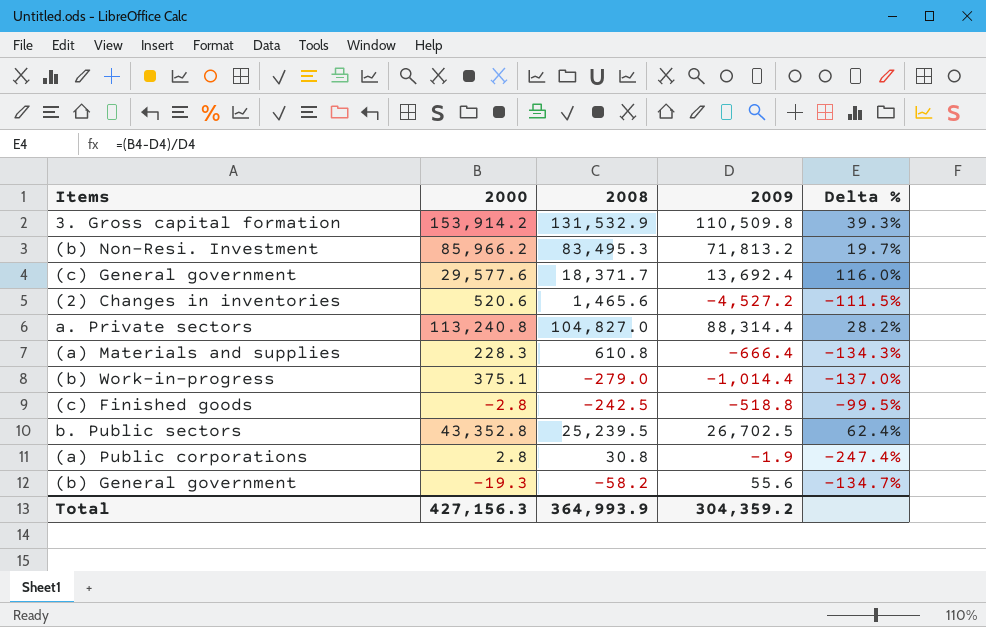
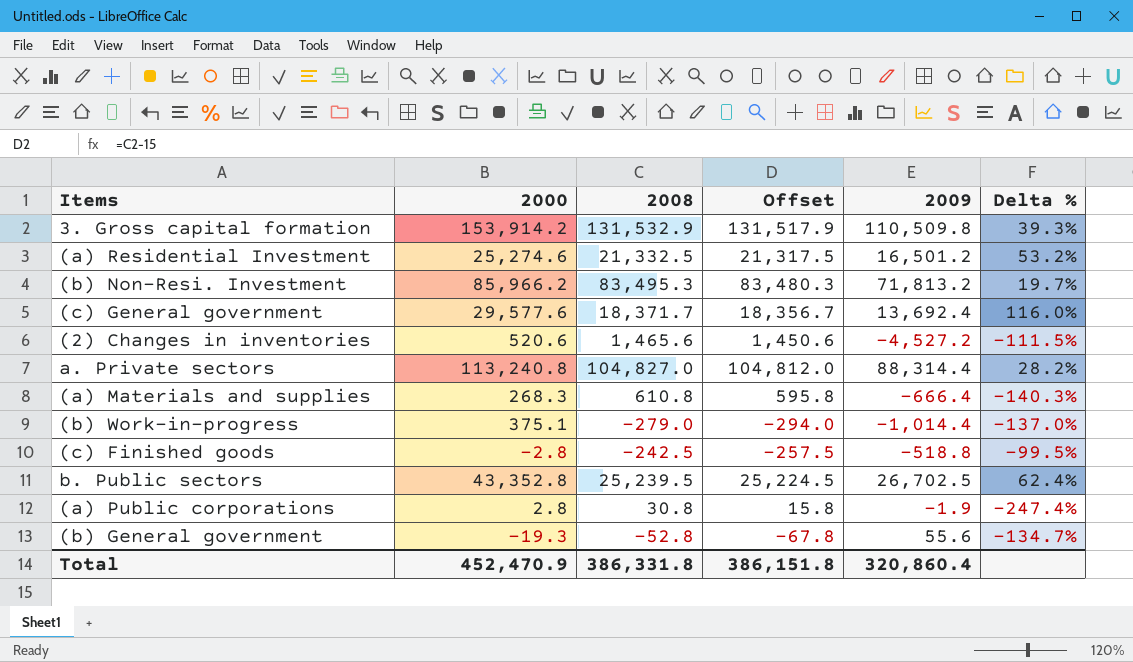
column Offset | formula: none -> [2008] - 15
row (a) Residential Investment: none -> 25,274.6 | 21,332.5 | 21,317.5 | 16,501.2 | 53.2%
(a) Materials and supplies | 2000: 228.3 -> 268.3
(a) Materials and supplies | Delta %: -134.3% -> -140.3%
(b) General government | 2008: -58.2 -> -52.8
Total | 2000: 427,156.3 -> 452,470.9
Total | 2008: 364,993.9 -> 386,331.8
Total | 2009: 304,359.2 -> 320,860.4

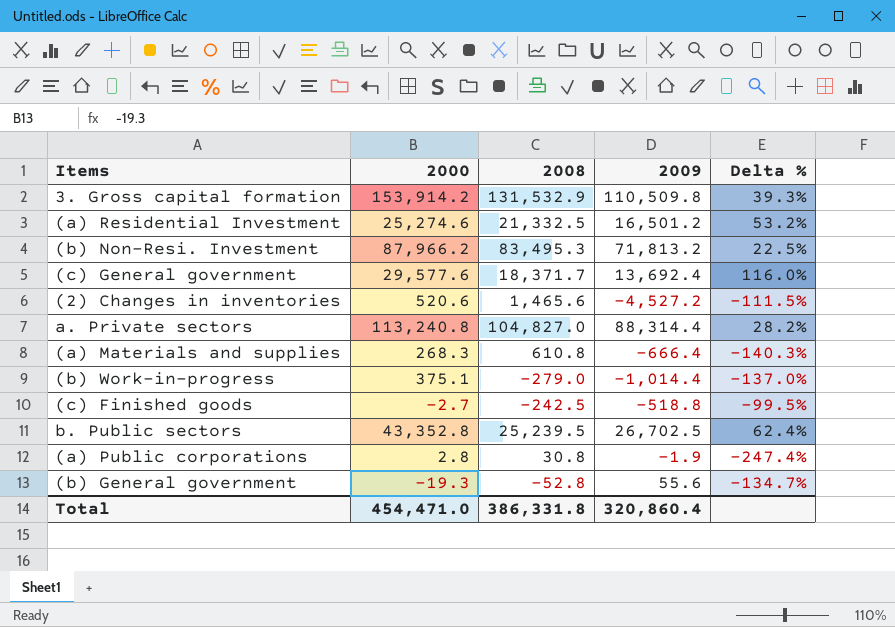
column Offset | formula: [2008] - 15 -> none
(b) Non-Resi. Investment | 2000: 85,966.2 -> 87,966.2
(b) Non-Resi. Investment | Delta %: 19.7% -> 22.5%
(c) Finished goods | 2000: -2.8 -> -2.7
Total | 2000: 452,470.9 -> 454,471.0

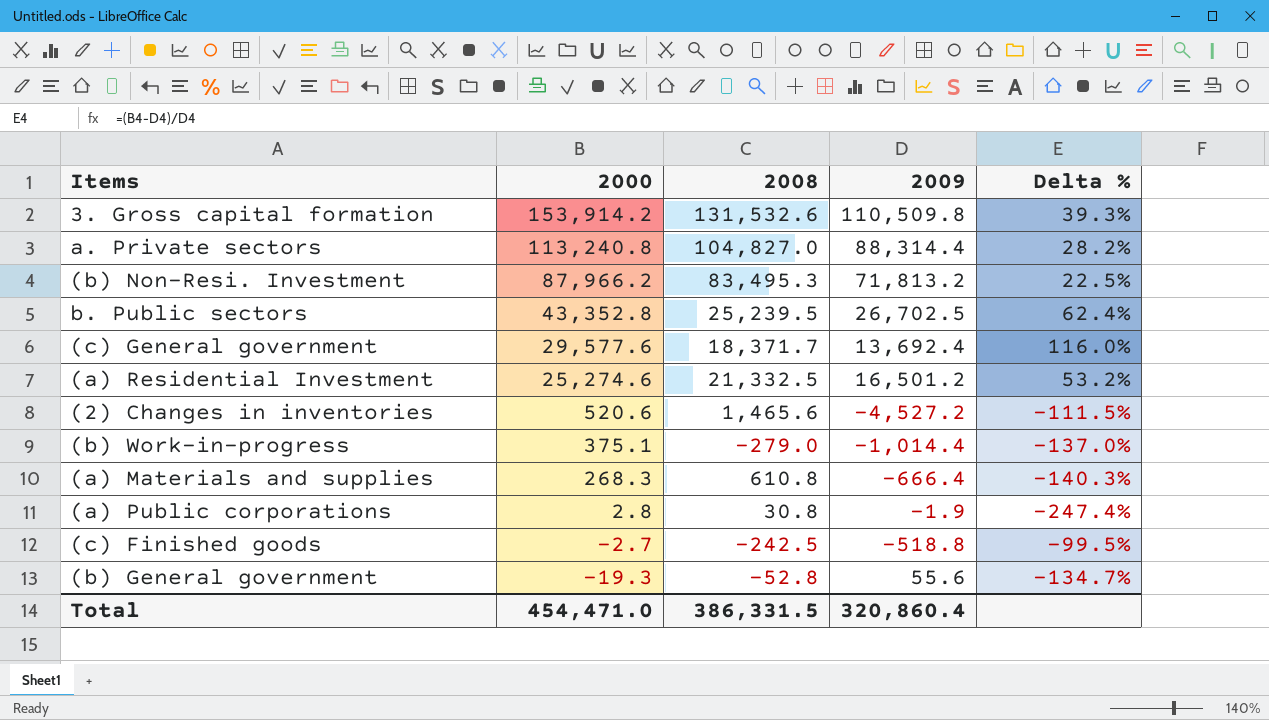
row order: none -> 2000 descending
3. Gross capital formation | 2008: 131,532.9 -> 131,532.6
Total | 2008: 386,331.8 -> 386,331.5

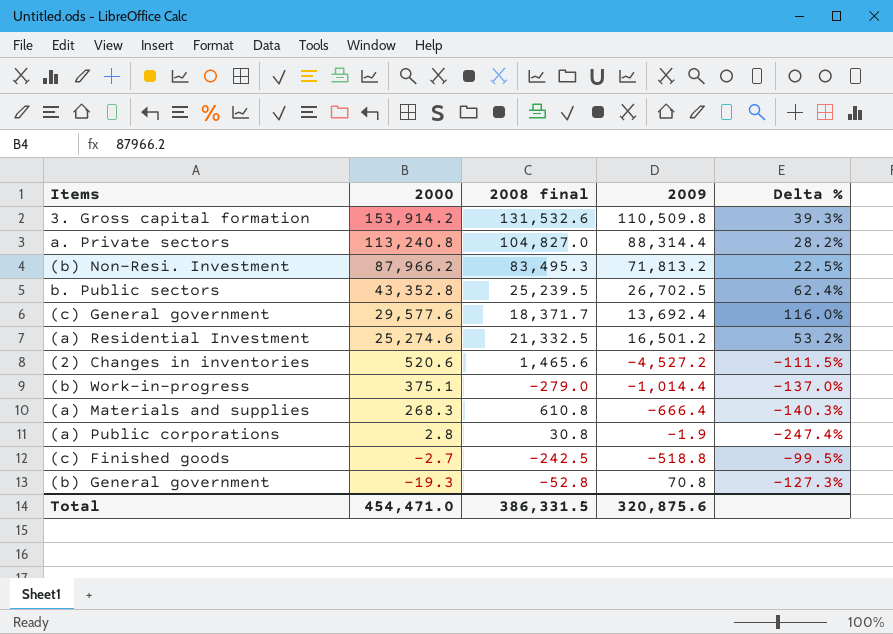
column name: 2008 -> 2008 final
(b) General government | 2009: 55.6 -> 70.8
(b) General government | Delta %: -134.7% -> -127.3%
Total | 2009: 320,860.4 -> 320,875.6

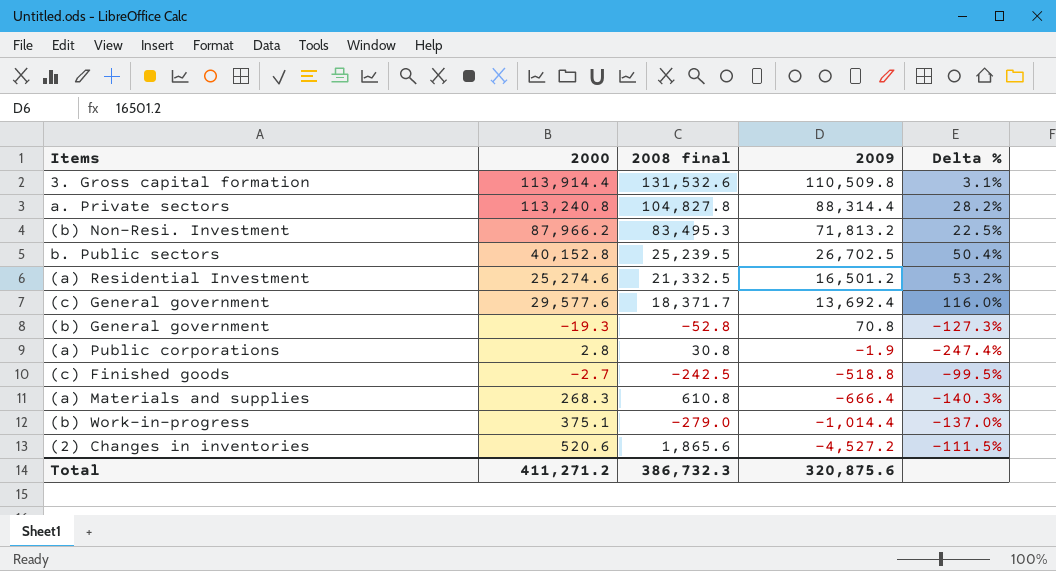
row order: 2000 descending -> 2009 descending
3. Gross capital formation | 2000: 153,914.2 -> 113,914.4
3. Gross capital formation | Delta %: 39.3% -> 3.1%
a. Private sectors | 2008 final: 104,827.0 -> 104,827.8
b. Public sectors | 2000: 43,352.8 -> 40,152.8
b. Public sectors | Delta %: 62.4% -> 50.4%
(2) Changes in inventories | 2008 final: 1,465.6 -> 1,865.6
Total | 2000: 454,471.0 -> 411,271.2
Total | 2008 final: 386,331.5 -> 386,732.3

